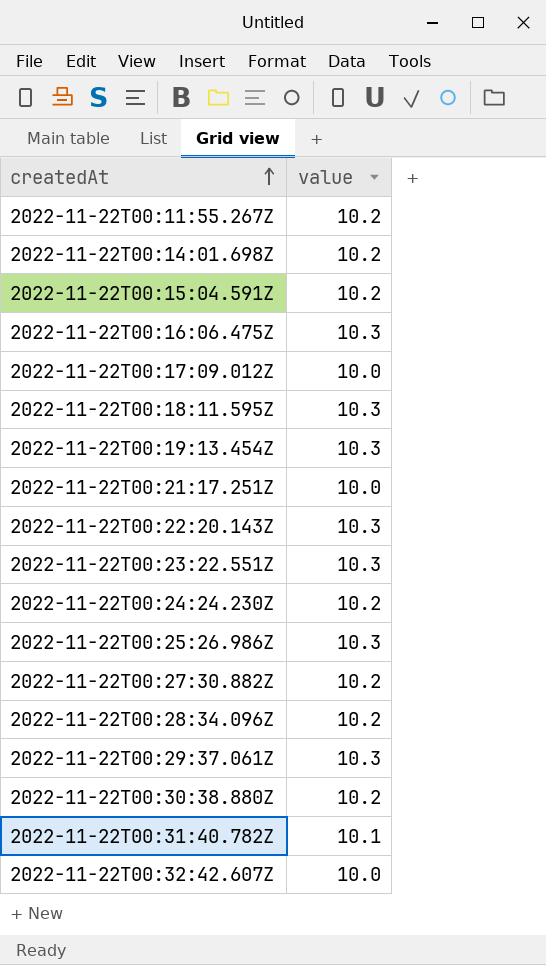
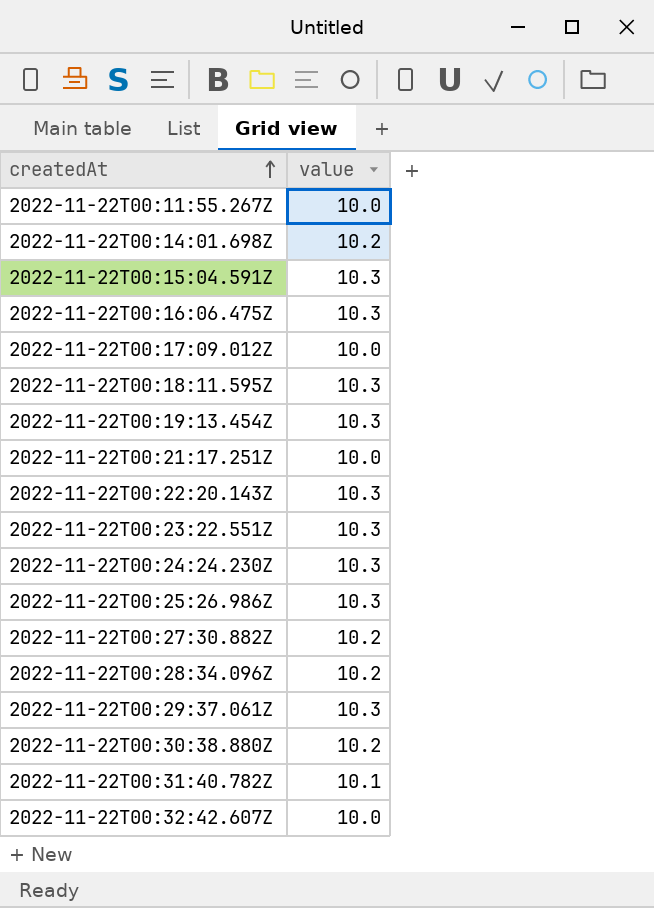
2022-11-22T00:11:55.267Z | value: 10.2 -> 10.0
2022-11-22T00:15:04.591Z | value: 10.2 -> 10.3
2022-11-22T00:24:24.230Z | value: 10.2 -> 10.3

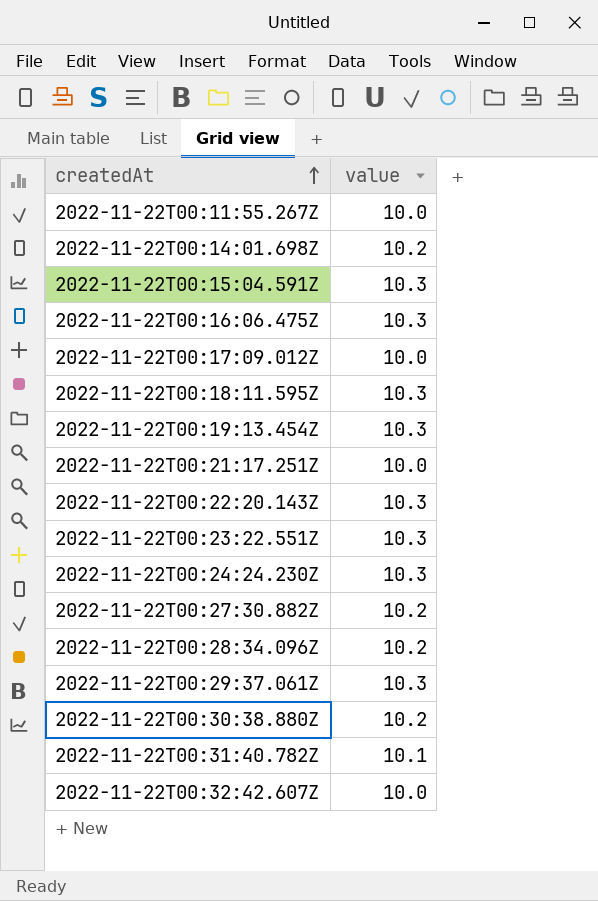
row 2022-11-22T00:25:26.986Z: 10.3 -> none

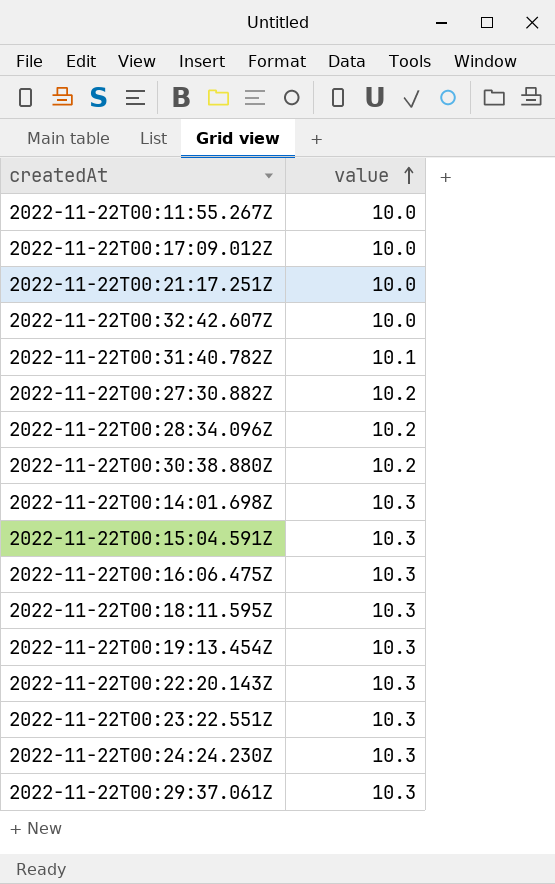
row order: createdAt ascending -> value ascending
2022-11-22T00:14:01.698Z | value: 10.2 -> 10.3

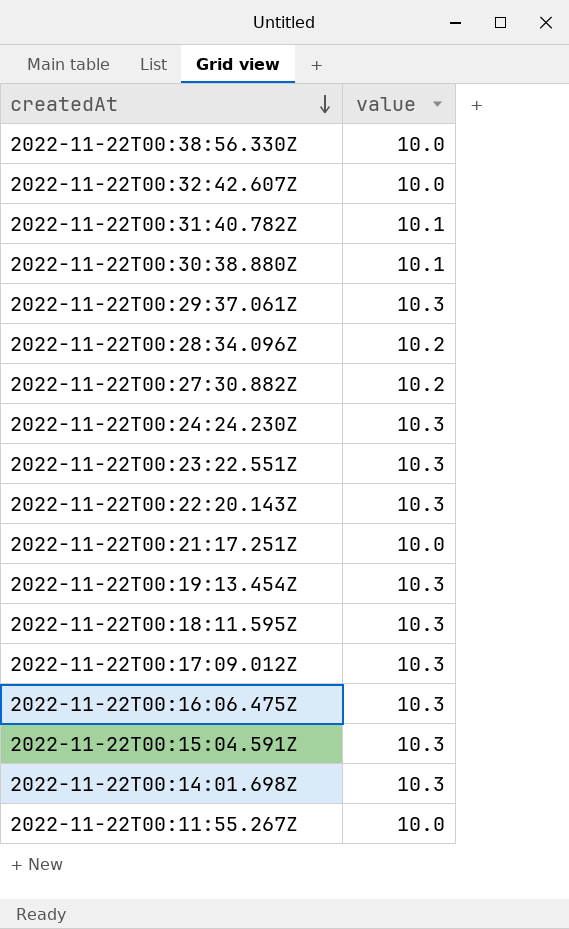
row order: value ascending -> createdAt descending
row 2022-11-22T00:38:56.330Z: none -> 10.0
2022-11-22T00:30:38.880Z | value: 10.2 -> 10.1
2022-11-22T00:17:09.012Z | value: 10.0 -> 10.3

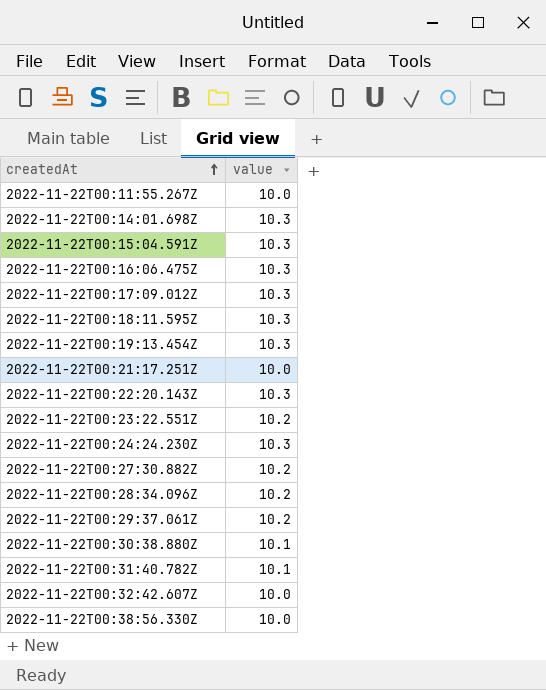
row order: createdAt descending -> createdAt ascending
2022-11-22T00:23:22.551Z | value: 10.3 -> 10.2
2022-11-22T00:29:37.061Z | value: 10.3 -> 10.2

